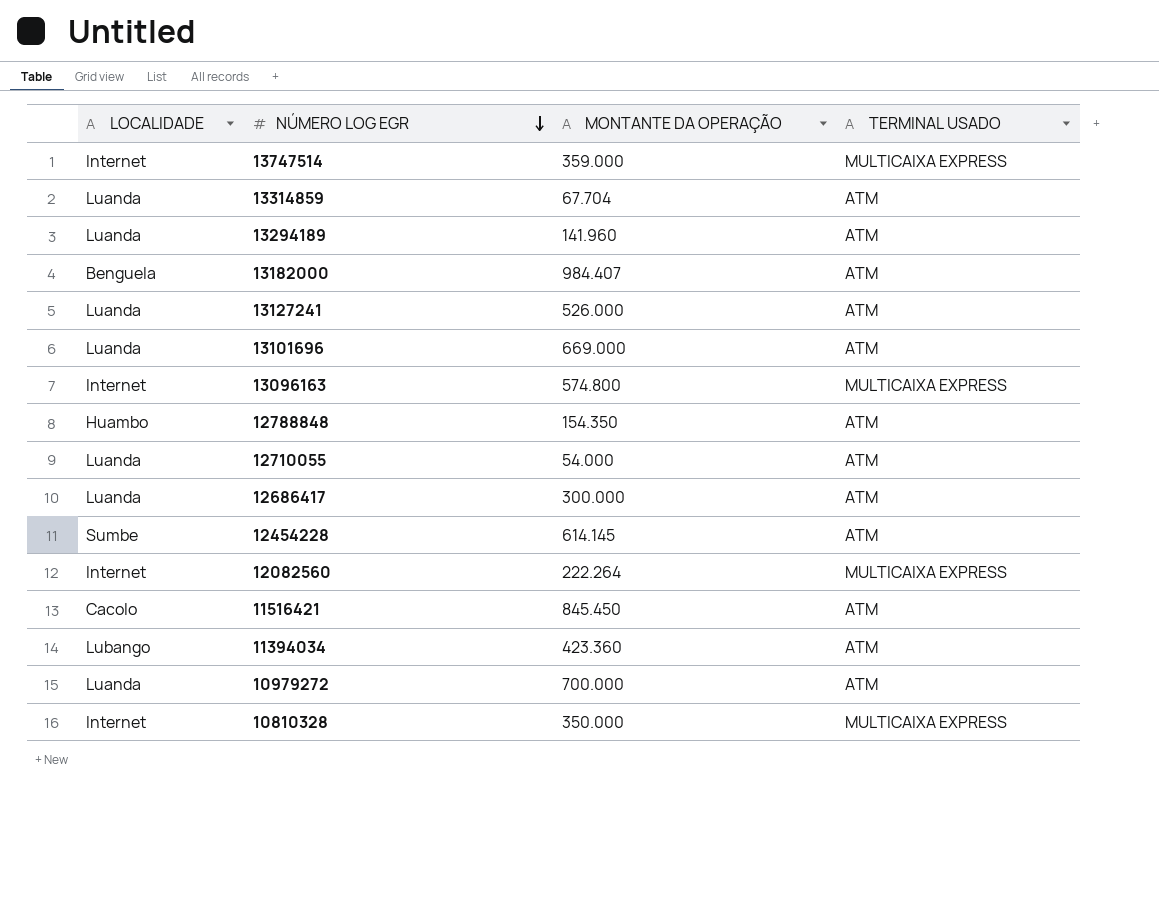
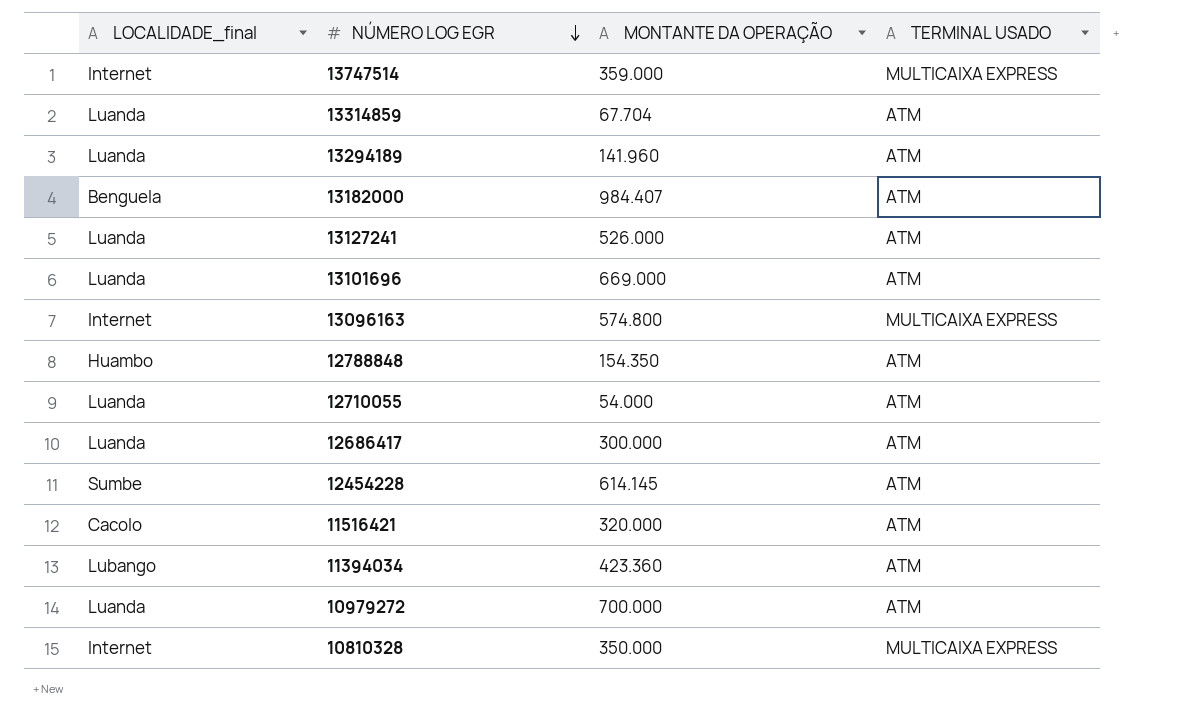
column name: LOCALIDADE -> LOCALIDADE_final
row 12082560: Internet | 222.264 | MULTICAIXA EXPRESS -> none
11516421 | MONTANTE DA OPERAÇÃO: 845.450 -> 320.000

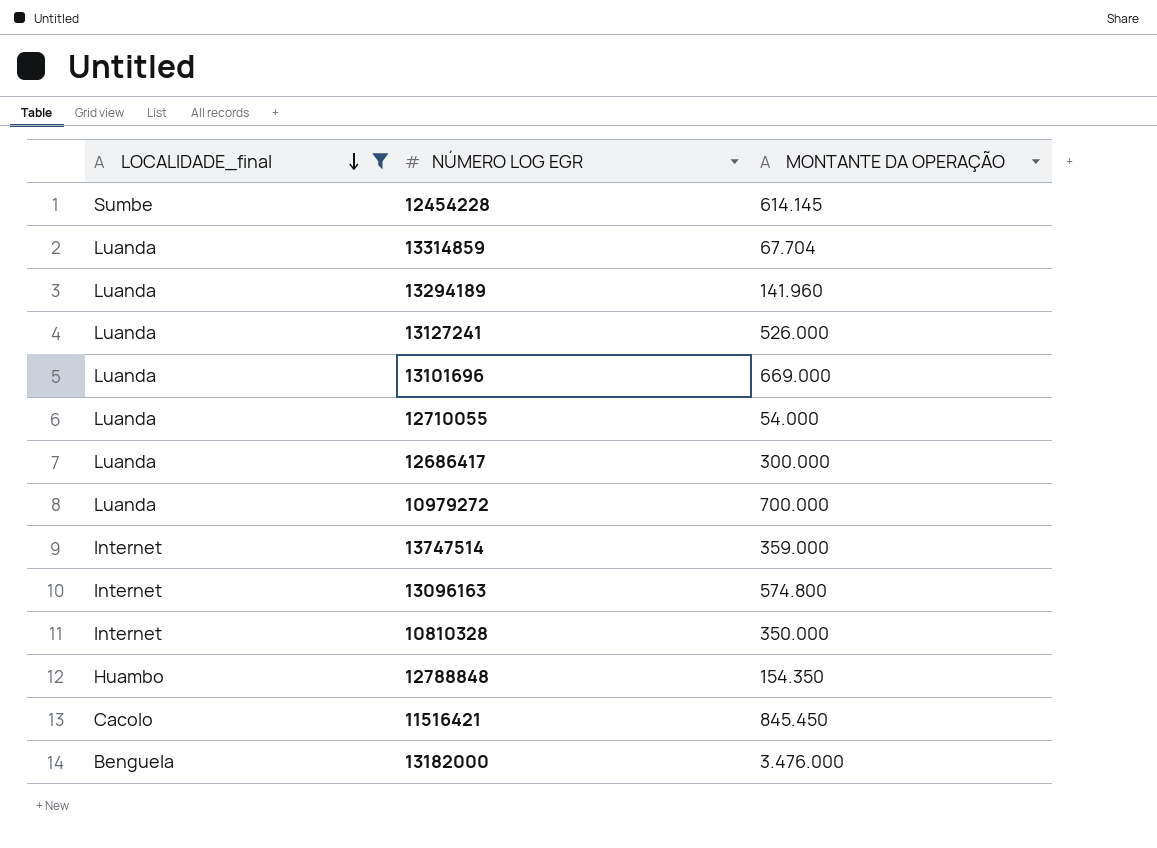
filter: none -> LOCALIDADE_final != Lubango
row order: NÚMERO LOG EGR descending -> LOCALIDADE_final descending
column TERMINAL USADO | position: 4 -> none
11516421 | MONTANTE DA OPERAÇÃO: 320.000 -> 845.450
13182000 | MONTANTE DA OPERAÇÃO: 984.407 -> 3.476.000

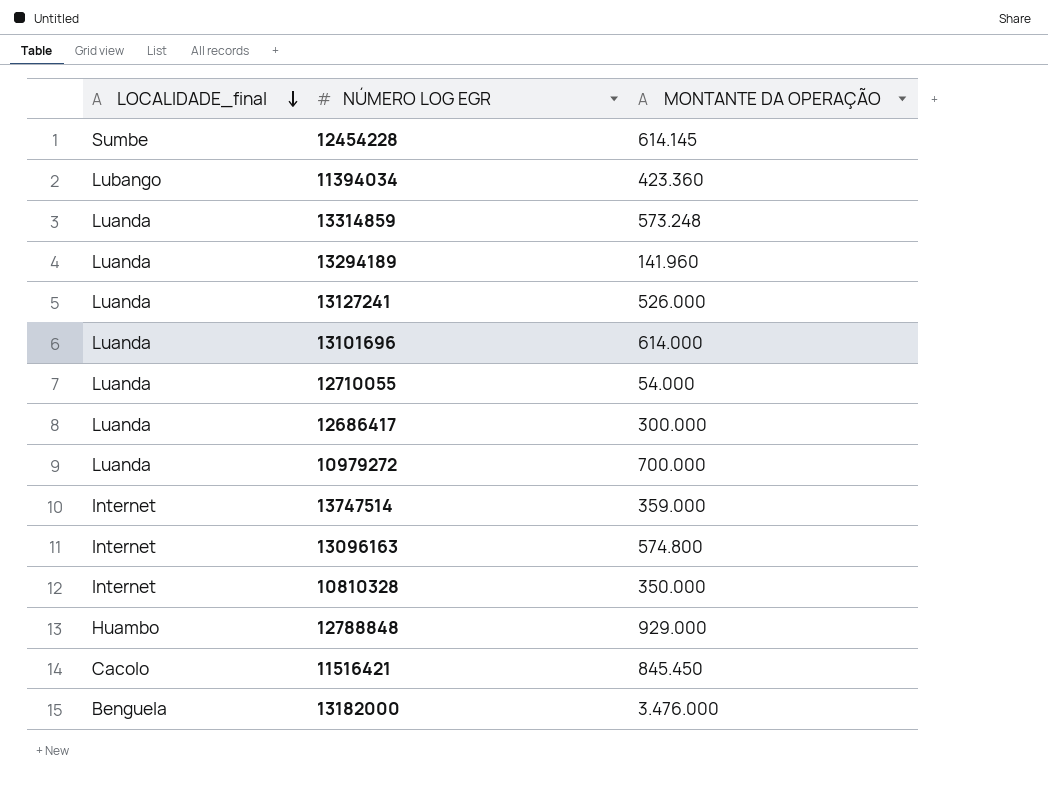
filter: LOCALIDADE_final != Lubango -> none
13314859 | MONTANTE DA OPERAÇÃO: 67.704 -> 573.248
13101696 | MONTANTE DA OPERAÇÃO: 669.000 -> 614.000
12788848 | MONTANTE DA OPERAÇÃO: 154.350 -> 929.000

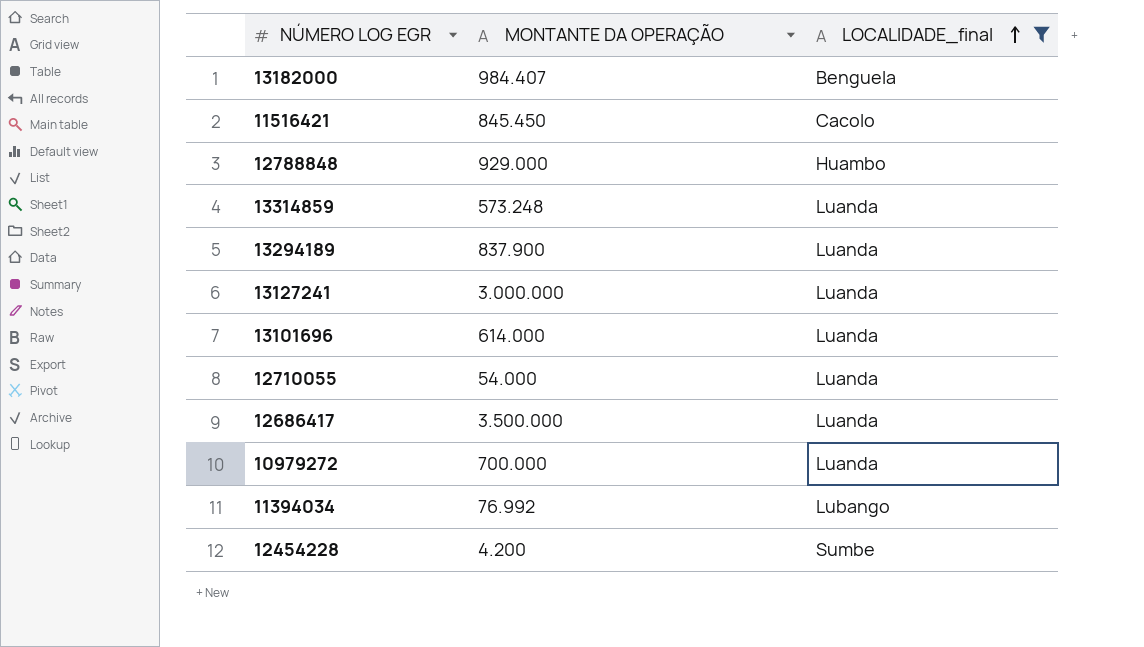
filter: none -> LOCALIDADE_final != Internet
row order: LOCALIDADE_final descending -> LOCALIDADE_final ascending
column LOCALIDADE_final | position: 1 -> 3
13182000 | MONTANTE DA OPERAÇÃO: 3.476.000 -> 984.407
13294189 | MONTANTE DA OPERAÇÃO: 141.960 -> 837.900
13127241 | MONTANTE DA OPERAÇÃO: 526.000 -> 3.000.000
12686417 | MONTANTE DA OPERAÇÃO: 300.000 -> 3.500.000
11394034 | MONTANTE DA OPERAÇÃO: 423.360 -> 76.992
12454228 | MONTANTE DA OPERAÇÃO: 614.145 -> 4.200

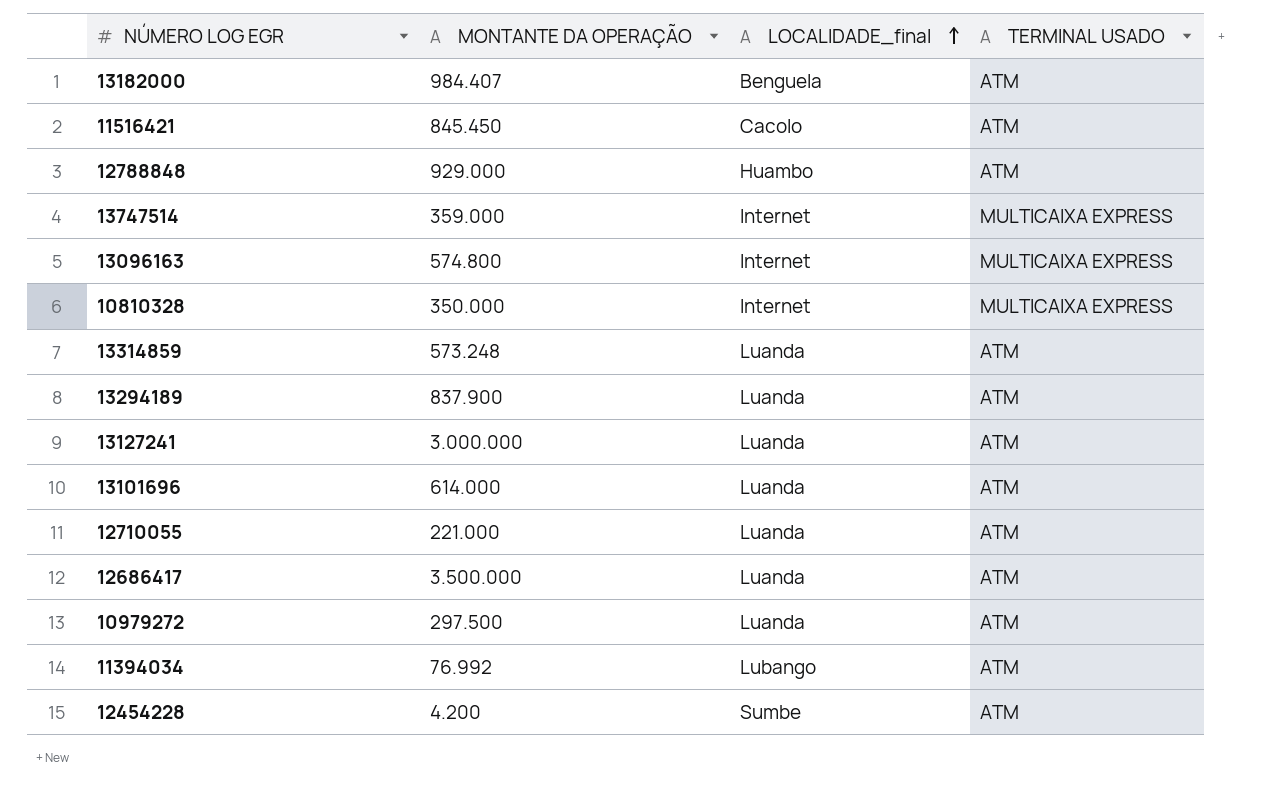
filter: LOCALIDADE_final != Internet -> none
column TERMINAL USADO | position: none -> 4
12710055 | MONTANTE DA OPERAÇÃO: 54.000 -> 221.000
10979272 | MONTANTE DA OPERAÇÃO: 700.000 -> 297.500

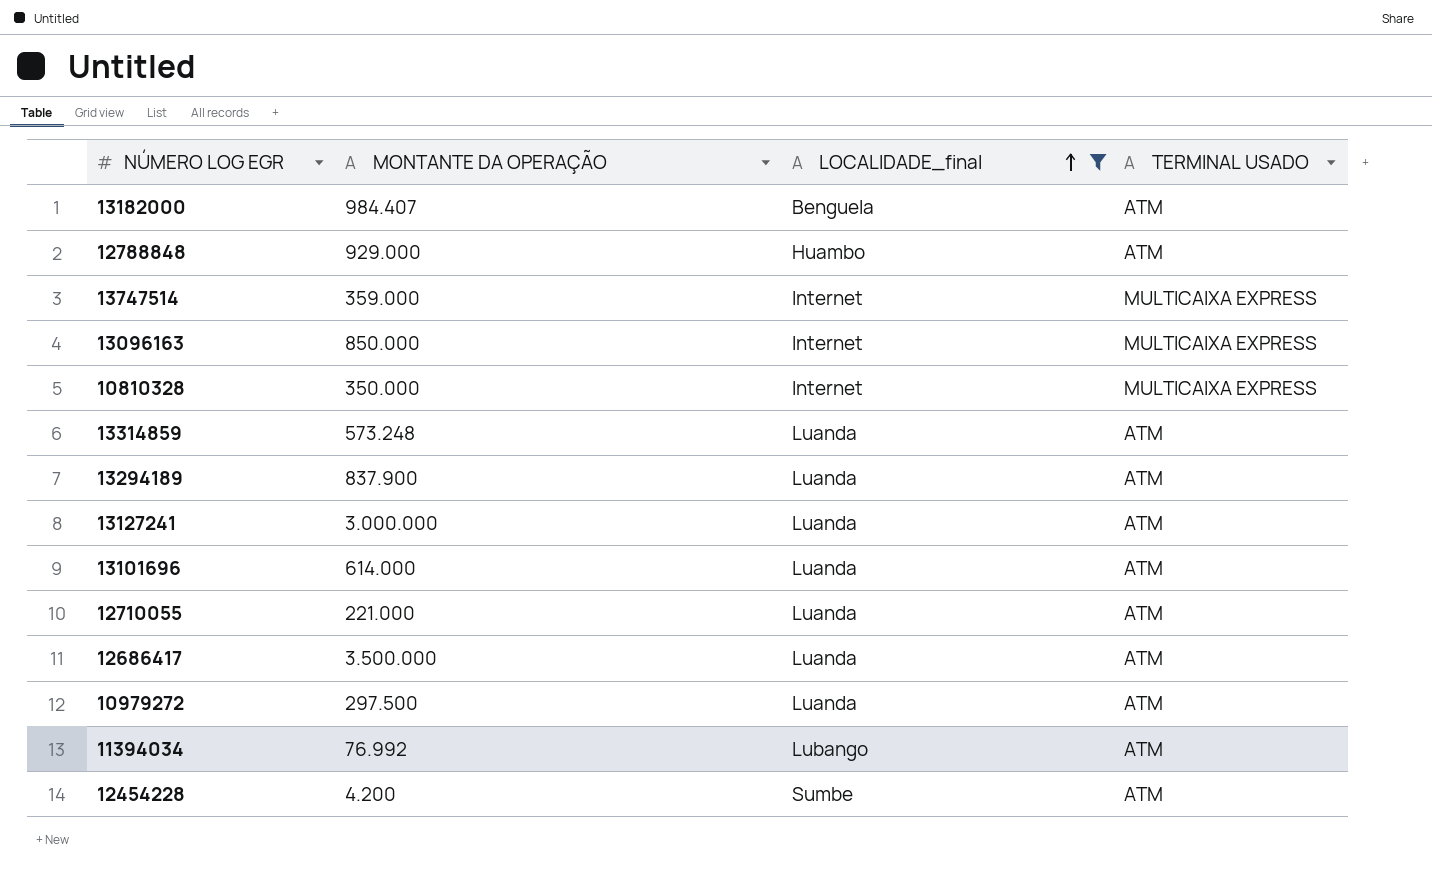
filter: none -> LOCALIDADE_final != Cacolo
13096163 | MONTANTE DA OPERAÇÃO: 574.800 -> 850.000

